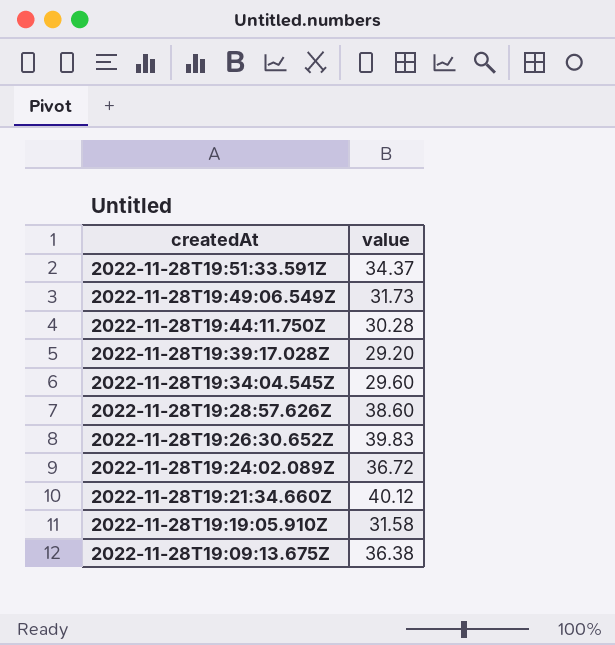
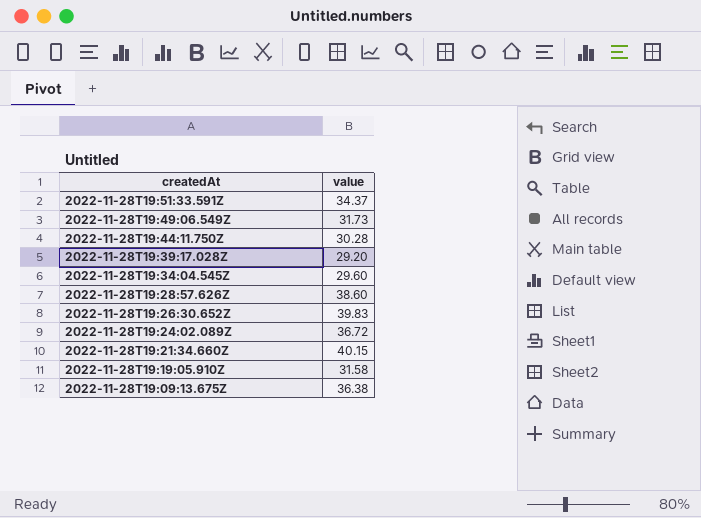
2022-11-28T19:21:34.660Z | value: 40.12 -> 40.15

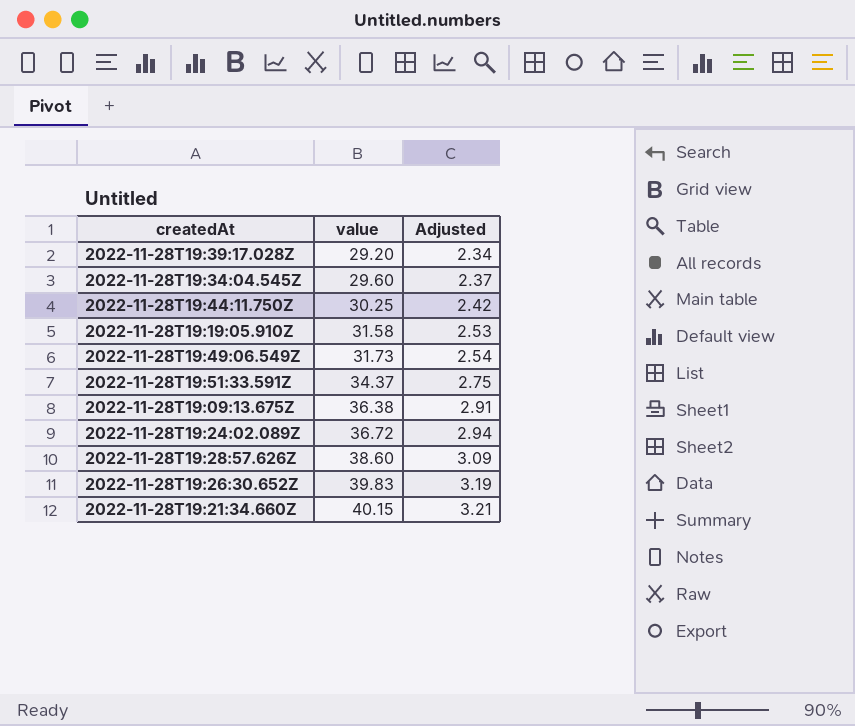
row order: createdAt descending -> value ascending
column Adjusted | formula: none -> [value] * 0.08
2022-11-28T19:44:11.750Z | value: 30.28 -> 30.25

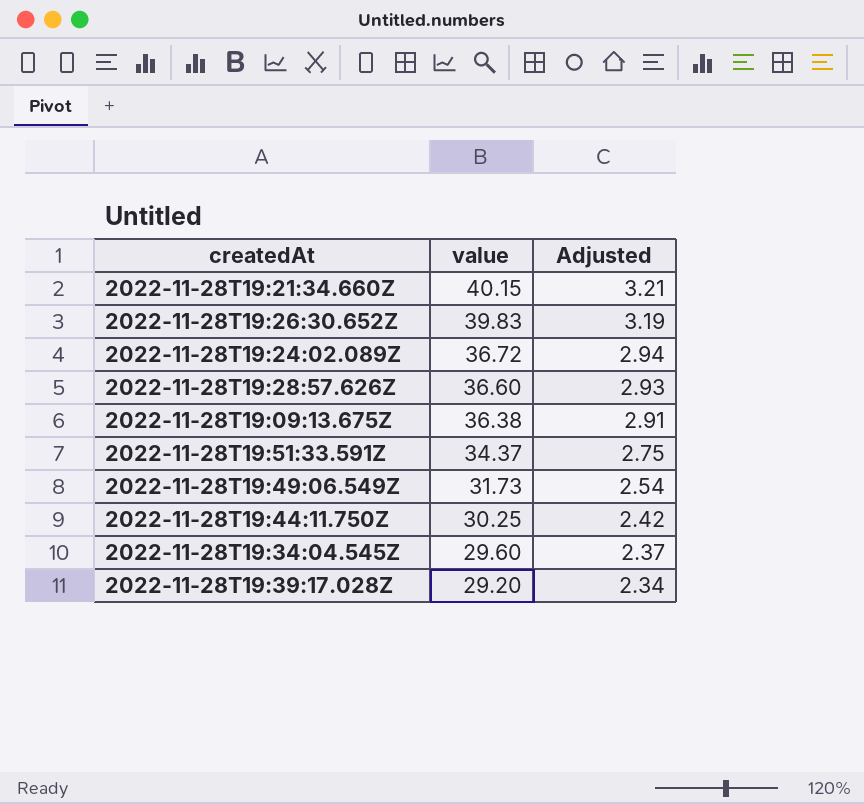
row order: value ascending -> value descending
row 2022-11-28T19:19:05.910Z: 31.58 | 2.53 -> none
2022-11-28T19:28:57.626Z | value: 38.60 -> 36.60
2022-11-28T19:28:57.626Z | Adjusted: 3.09 -> 2.93

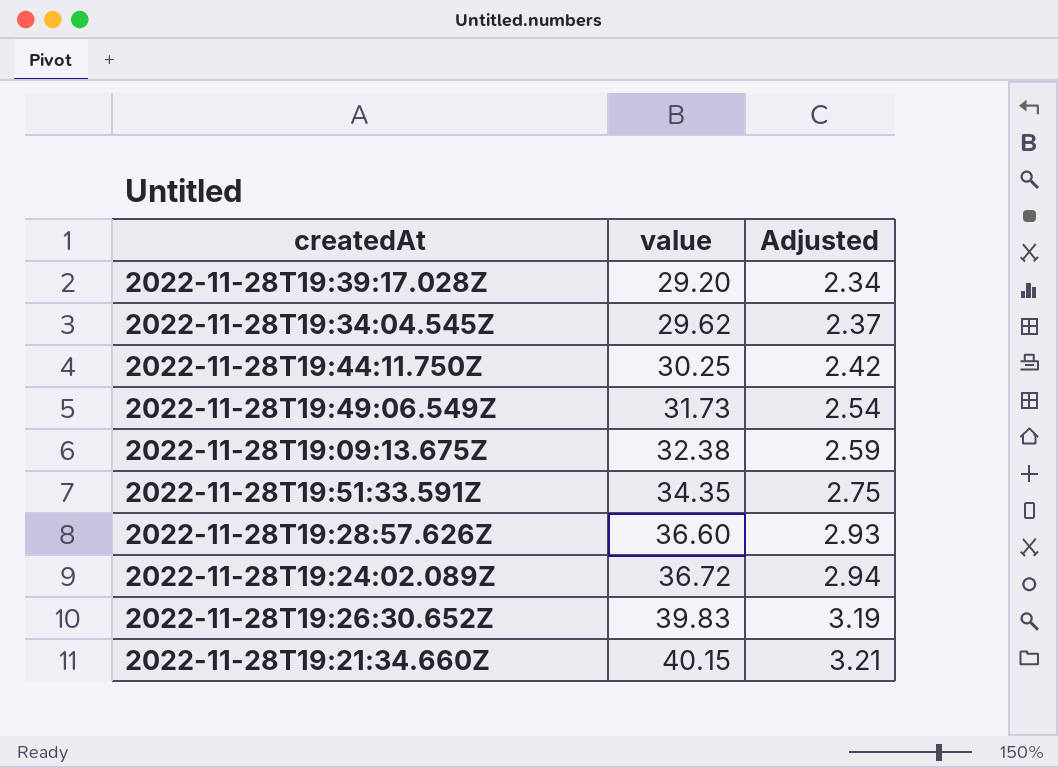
row order: value descending -> value ascending
2022-11-28T19:34:04.545Z | value: 29.60 -> 29.62
2022-11-28T19:09:13.675Z | value: 36.38 -> 32.38
2022-11-28T19:09:13.675Z | Adjusted: 2.91 -> 2.59
2022-11-28T19:51:33.591Z | value: 34.37 -> 34.35

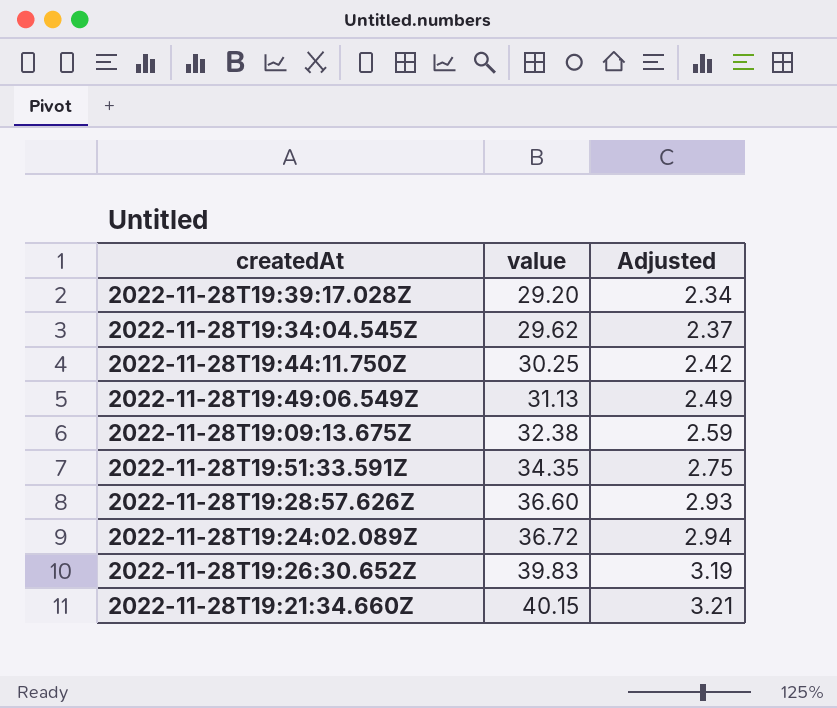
2022-11-28T19:49:06.549Z | value: 31.73 -> 31.13
2022-11-28T19:49:06.549Z | Adjusted: 2.54 -> 2.49

